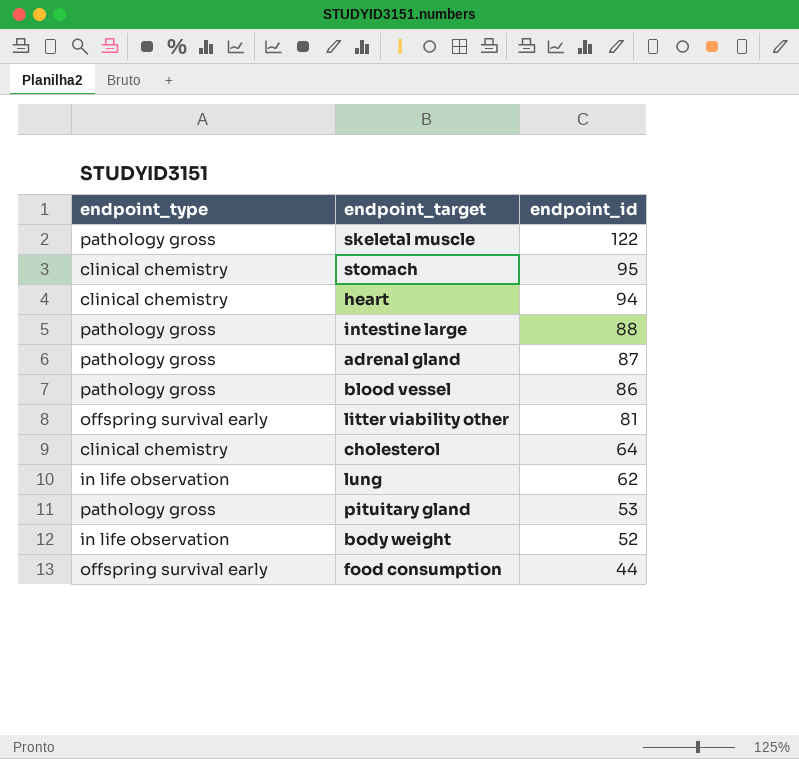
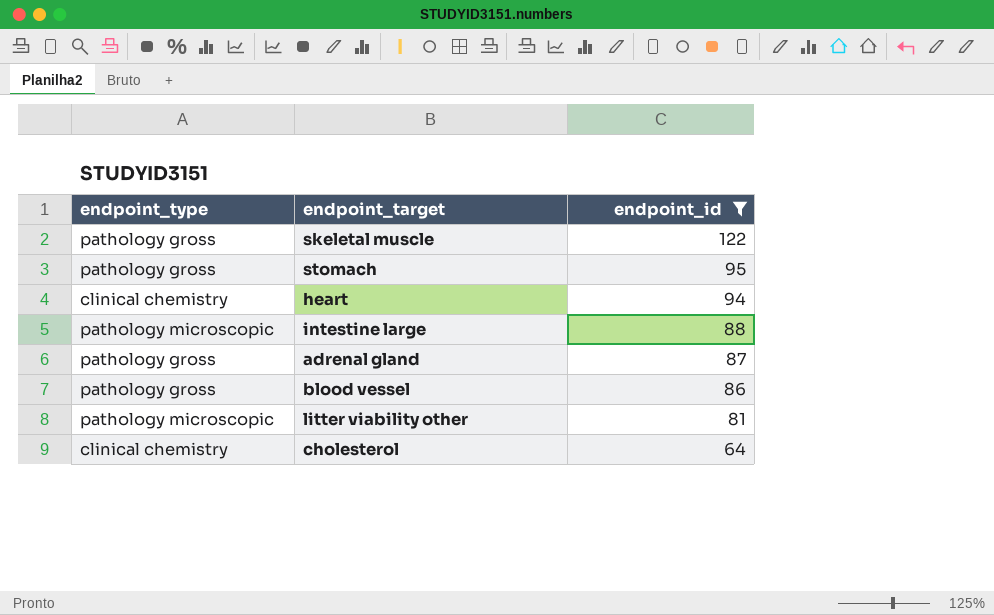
filter: none -> endpoint_id >= 64
stomach | endpoint_type: clinical chemistry -> pathology gross
intestine large | endpoint_type: pathology gross -> pathology microscopic
litter viability other | endpoint_type: offspring survival early -> pathology microscopic

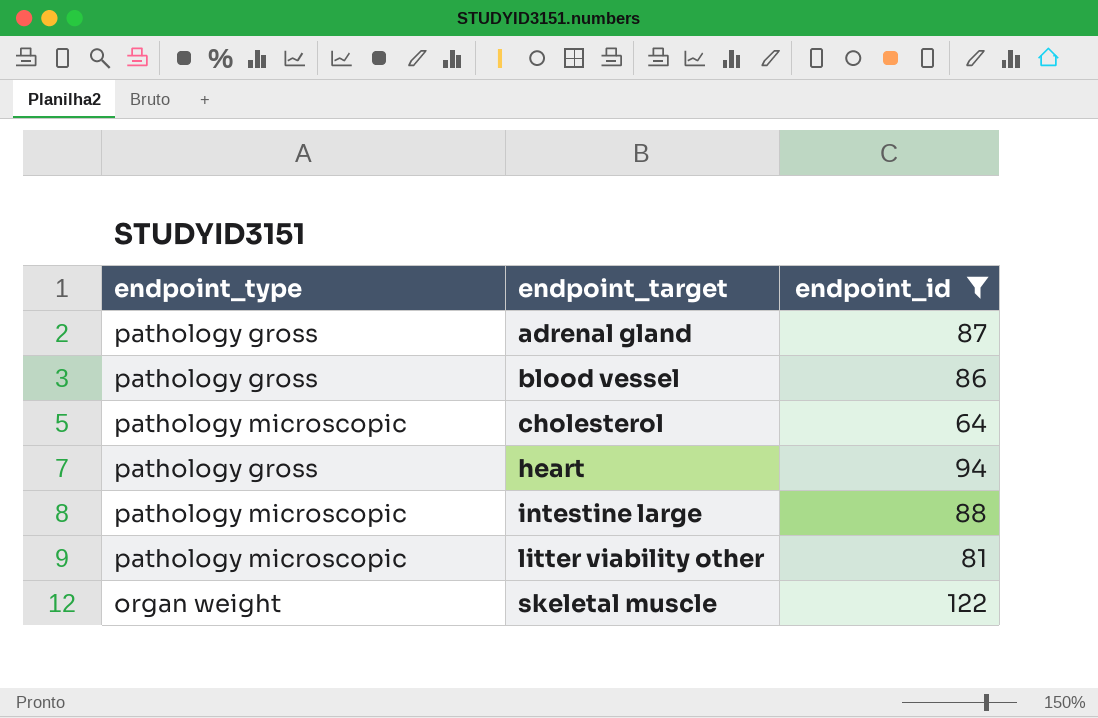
row order: endpoint_id descending -> endpoint_target ascending
row stomach: pathology gross | 95 -> none
cholesterol | endpoint_type: clinical chemistry -> pathology microscopic
heart | endpoint_type: clinical chemistry -> pathology gross
skeletal muscle | endpoint_type: pathology gross -> organ weight

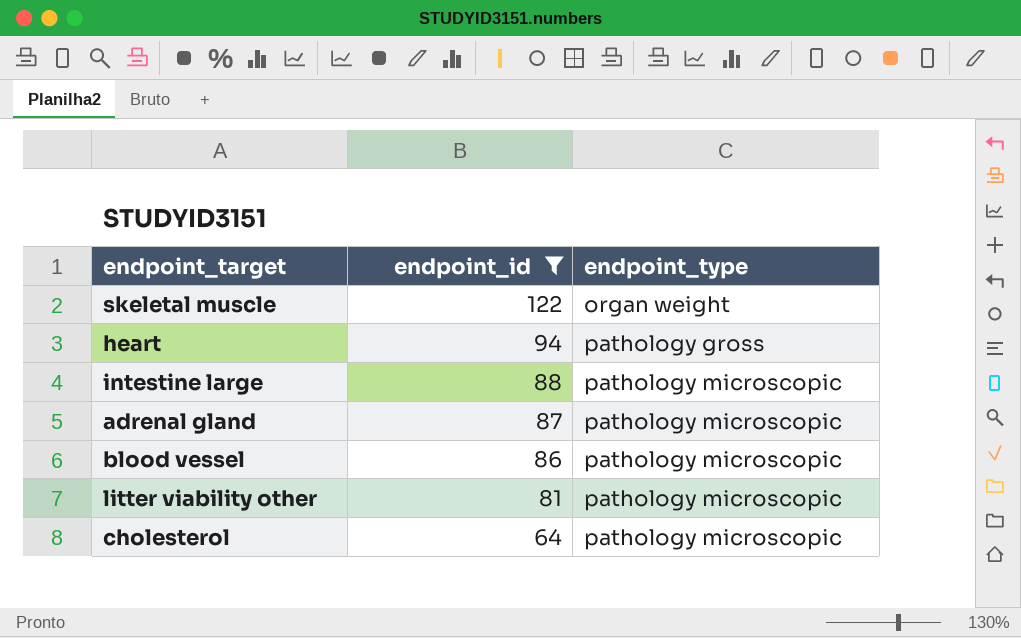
row order: endpoint_target ascending -> endpoint_id descending
column endpoint_type | position: 1 -> 3
adrenal gland | endpoint_type: pathology gross -> pathology microscopic
blood vessel | endpoint_type: pathology gross -> pathology microscopic

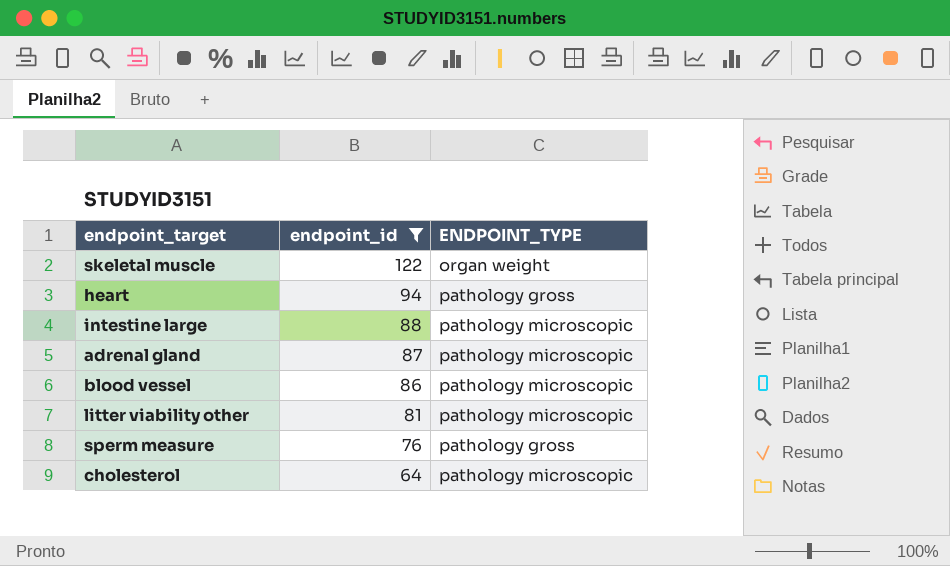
column name: endpoint_type -> ENDPOINT_TYPE
row sperm measure: none -> 76 | pathology gross

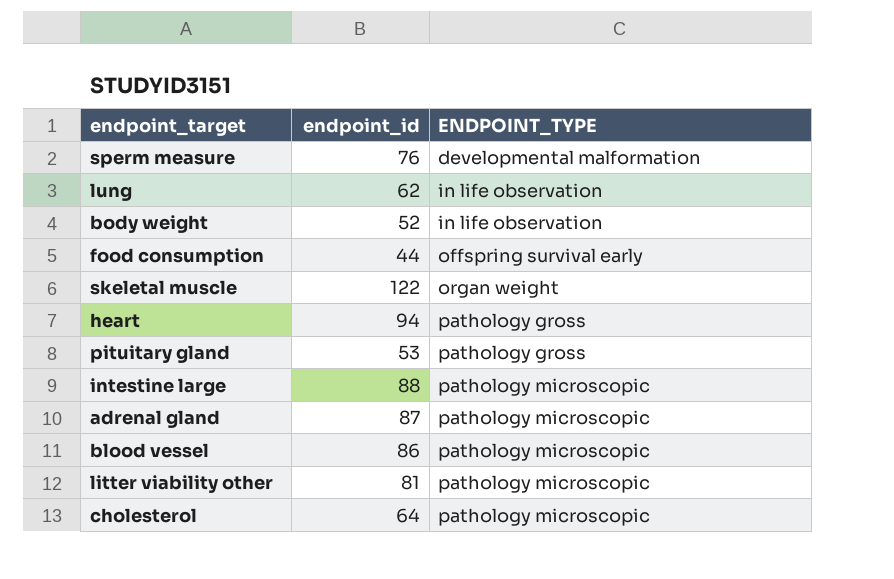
filter: endpoint_id >= 64 -> none
row order: endpoint_id descending -> ENDPOINT_TYPE ascending
sperm measure | ENDPOINT_TYPE: pathology gross -> developmental malformation

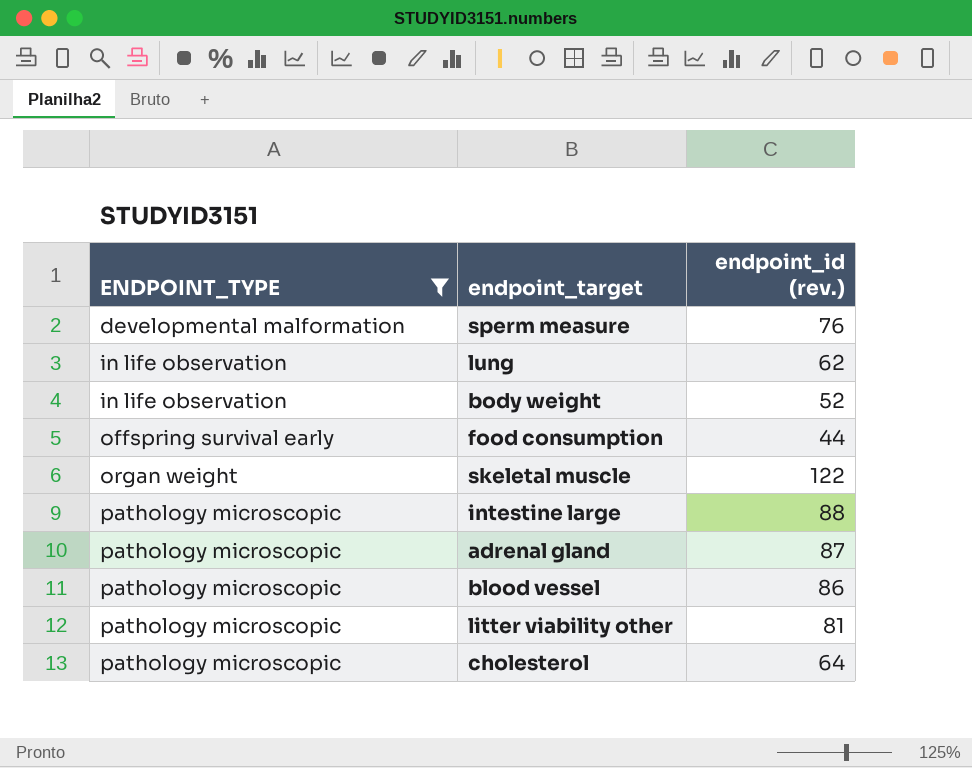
filter: none -> ENDPOINT_TYPE != pathology gross
column ENDPOINT_TYPE | position: 3 -> 1
column name: endpoint_id -> endpoint_id (rev.)

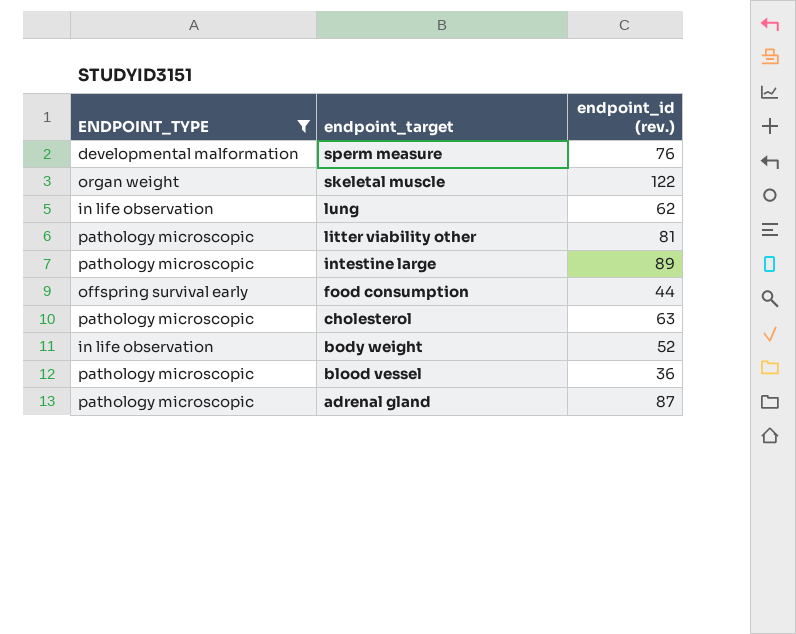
row order: ENDPOINT_TYPE ascending -> endpoint_target descending
intestine large | endpoint_id (rev.): 88 -> 89
cholesterol | endpoint_id (rev.): 64 -> 63
blood vessel | endpoint_id (rev.): 86 -> 36

